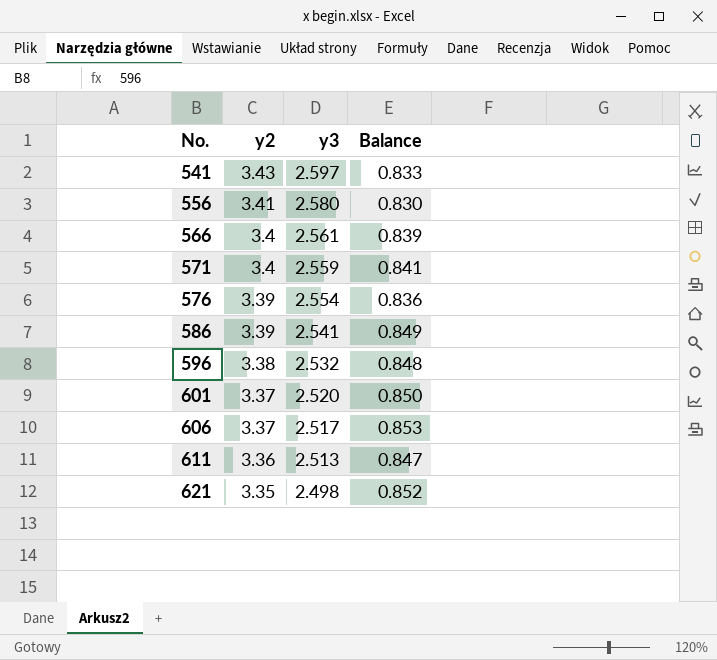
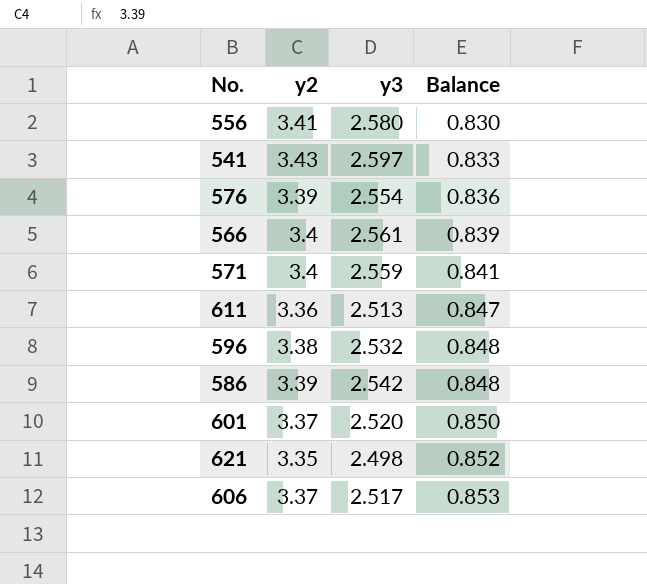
row order: No. ascending -> Balance ascending
586 | y3: 2.541 -> 2.542
586 | Balance: 0.849 -> 0.848

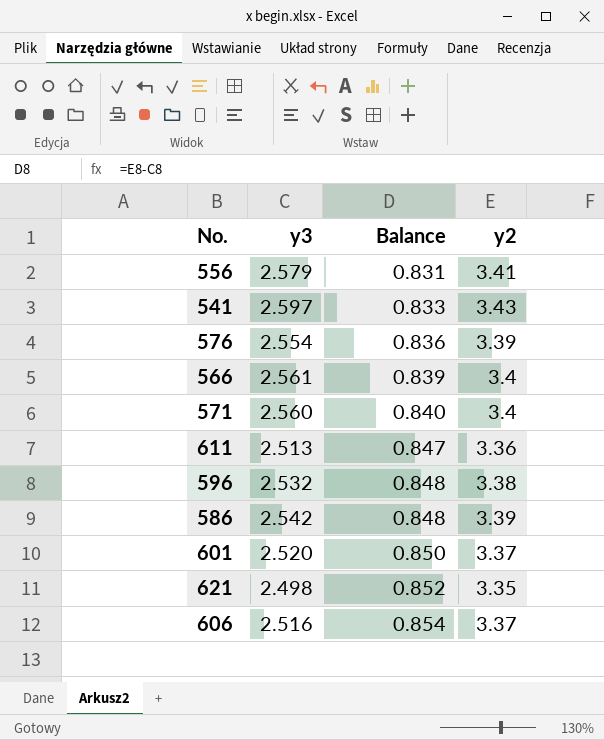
column y2 | position: 2 -> 4
556 | y3: 2.580 -> 2.579
556 | Balance: 0.830 -> 0.831
571 | y3: 2.559 -> 2.560
571 | Balance: 0.841 -> 0.840
606 | y3: 2.517 -> 2.516
606 | Balance: 0.853 -> 0.854

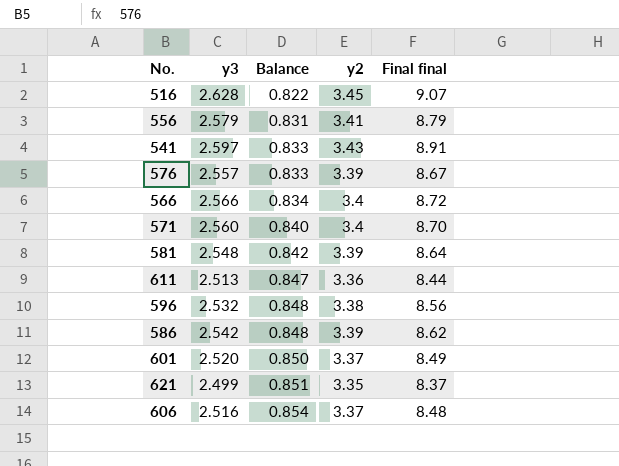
column Final final | formula: none -> [y3] * [y2]
row 516: none -> 2.628 | 0.822 | 3.45 | 9.07
576 | y3: 2.554 -> 2.557
576 | Balance: 0.836 -> 0.833
566 | y3: 2.561 -> 2.566
566 | Balance: 0.839 -> 0.834
row 581: none -> 2.548 | 0.842 | 3.39 | 8.64
621 | y3: 2.498 -> 2.499
621 | Balance: 0.852 -> 0.851

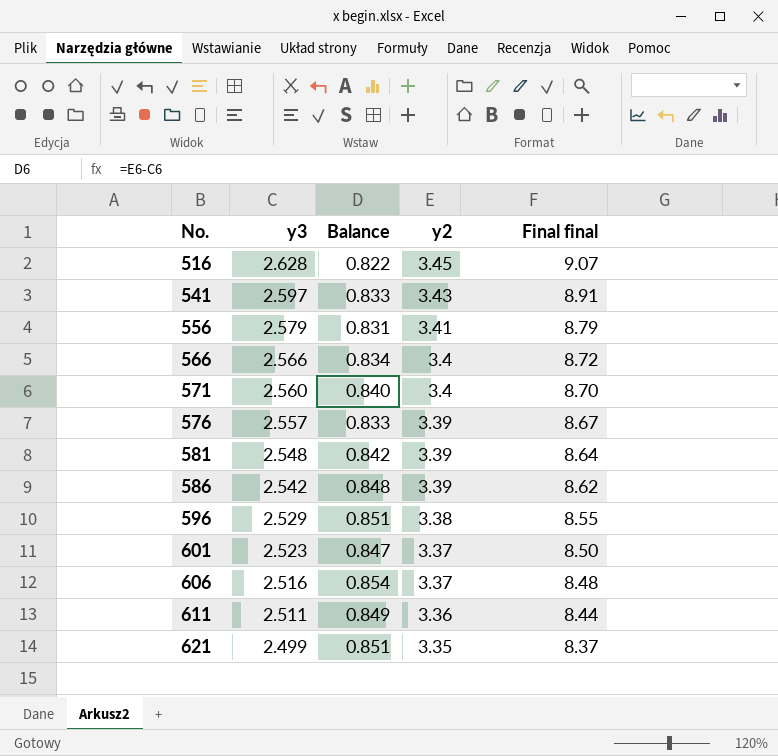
row order: Balance ascending -> No. ascending
596 | y3: 2.532 -> 2.529
596 | Balance: 0.848 -> 0.851
596 | Final final: 8.56 -> 8.55
601 | y3: 2.520 -> 2.523
601 | Balance: 0.850 -> 0.847
601 | Final final: 8.49 -> 8.50
611 | y3: 2.513 -> 2.511
611 | Balance: 0.847 -> 0.849

